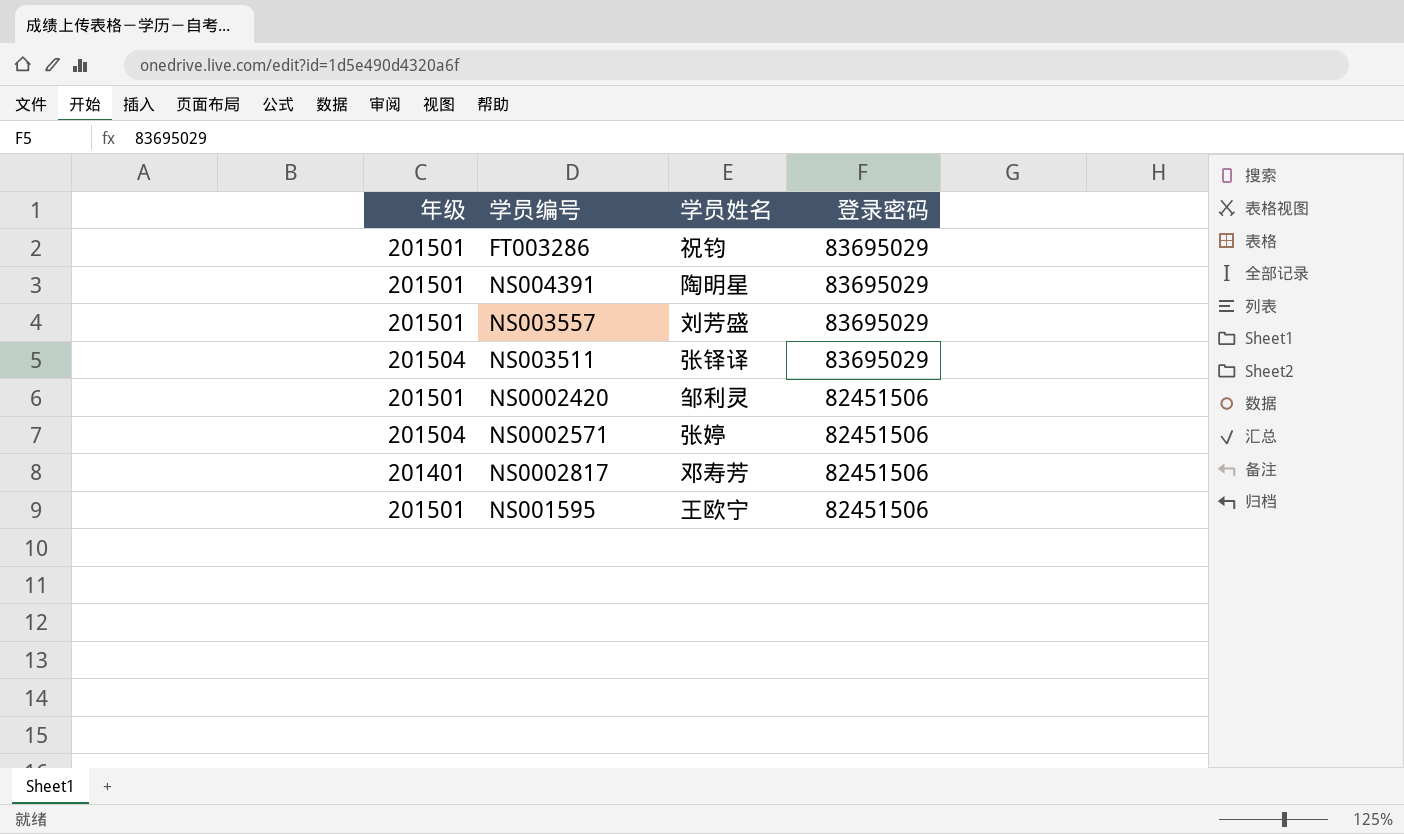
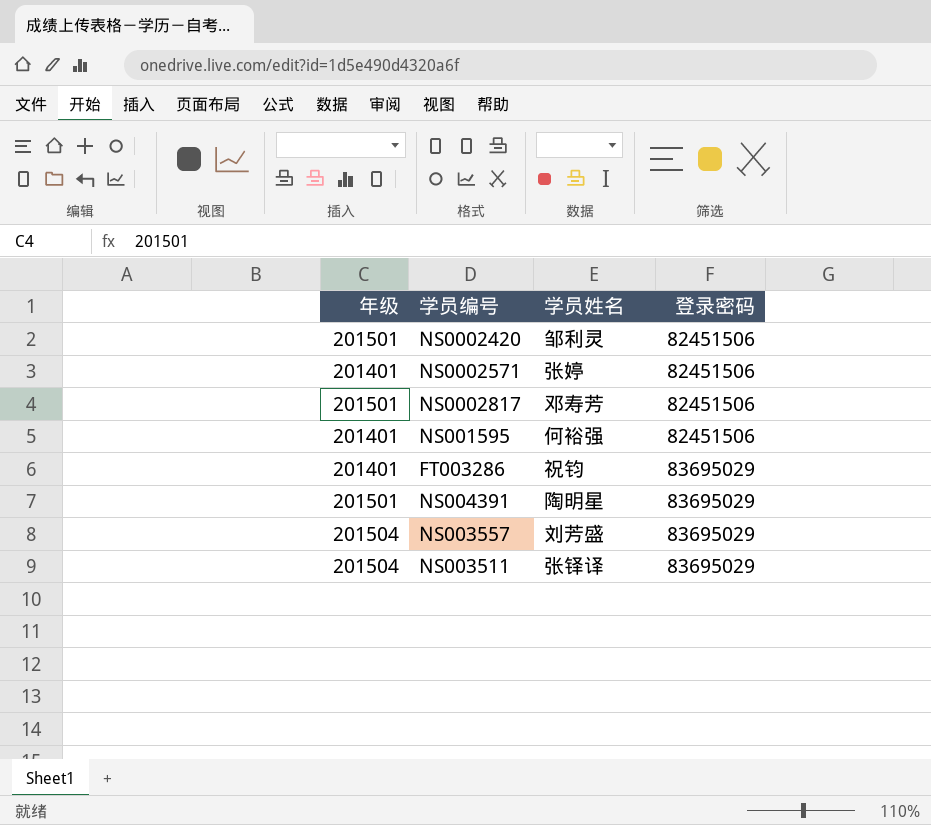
row order: 登录密码 descending -> 登录密码 ascending
NS0002571 | 年级: 201504 -> 201401
NS0002817 | 年级: 201401 -> 201501
NS001595 | 年级: 201501 -> 201401
NS001595 | 学员姓名: 王欧宁 -> 何裕强
FT003286 | 年级: 201501 -> 201401
NS003557 | 年级: 201501 -> 201504

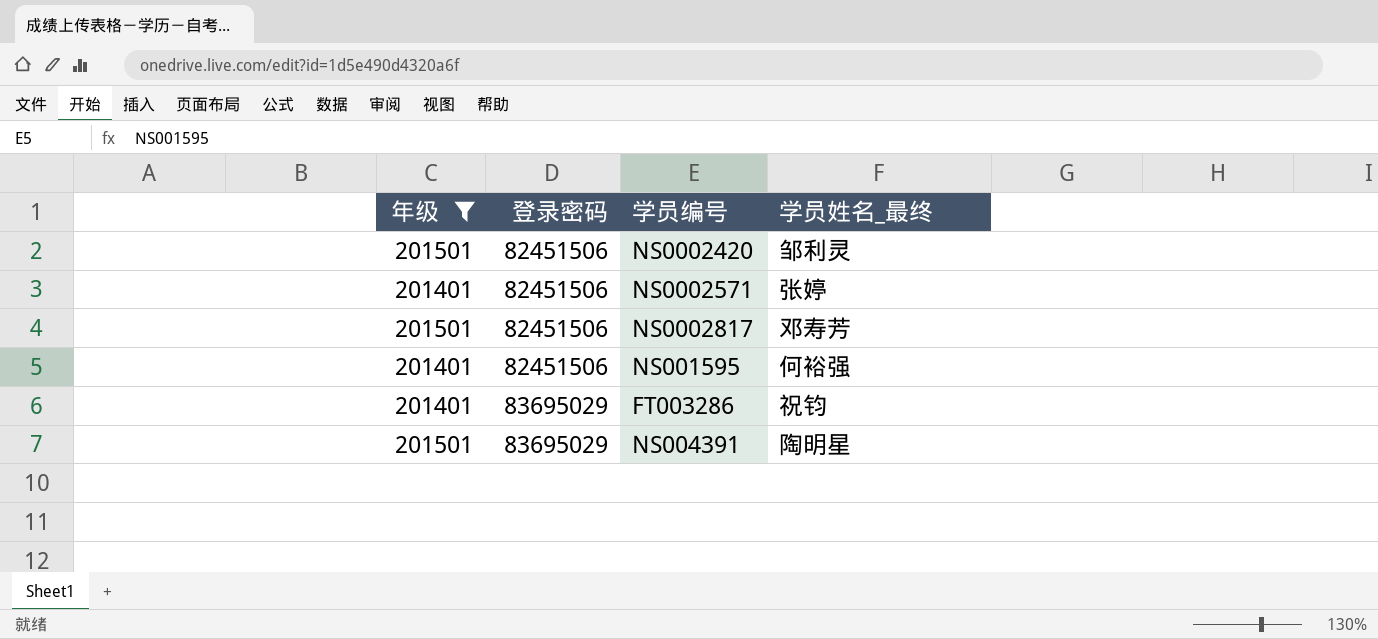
filter: none -> 年级 != 201504
column 登录密码 | position: 4 -> 2
column name: 学员姓名 -> 学员姓名_最终

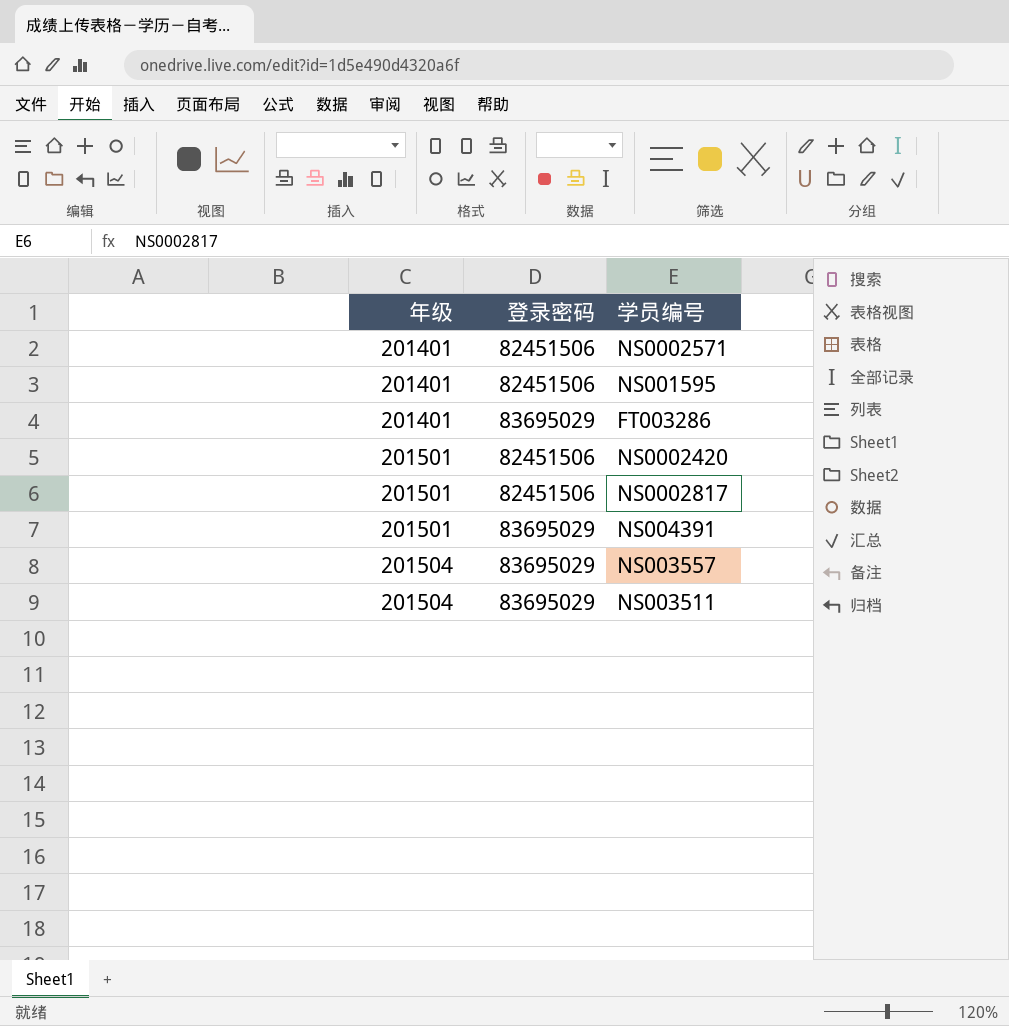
filter: 年级 != 201504 -> none
row order: 登录密码 ascending -> 年级 ascending
column 学员姓名_最终 | position: 4 -> none

